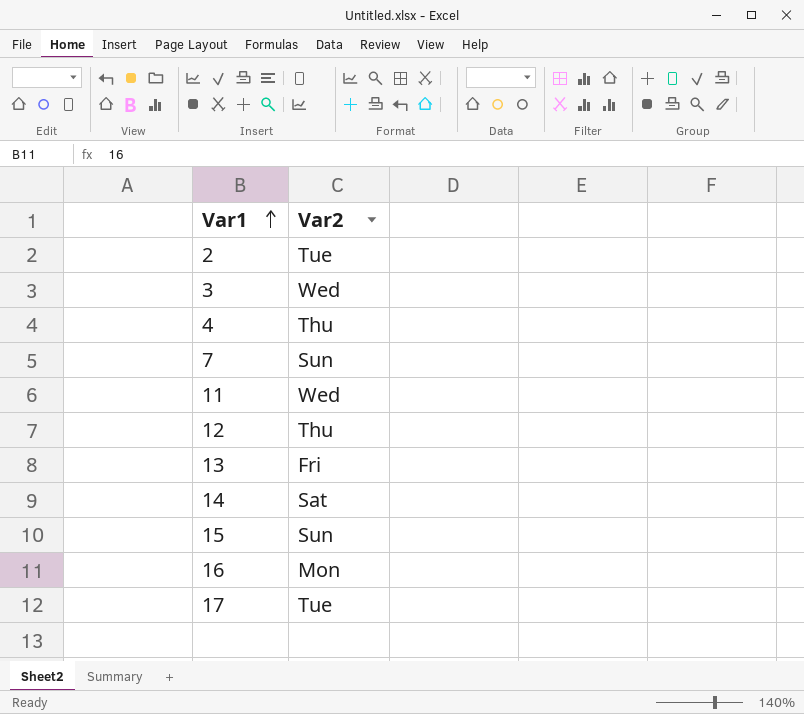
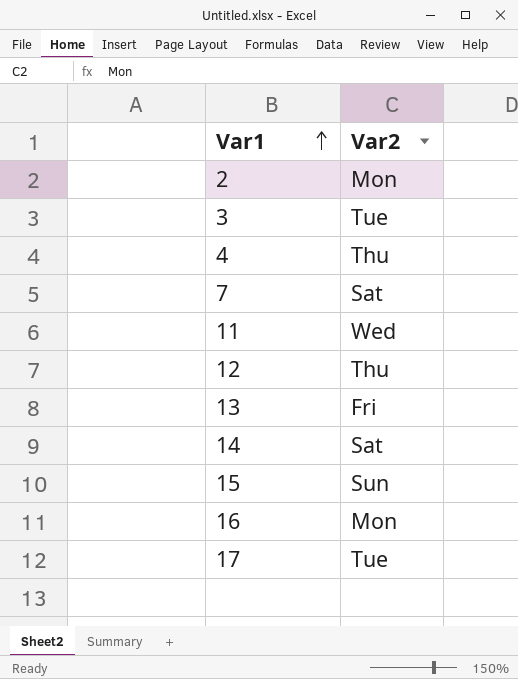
2 | Var2: Tue -> Mon
3 | Var2: Wed -> Tue
7 | Var2: Sun -> Sat

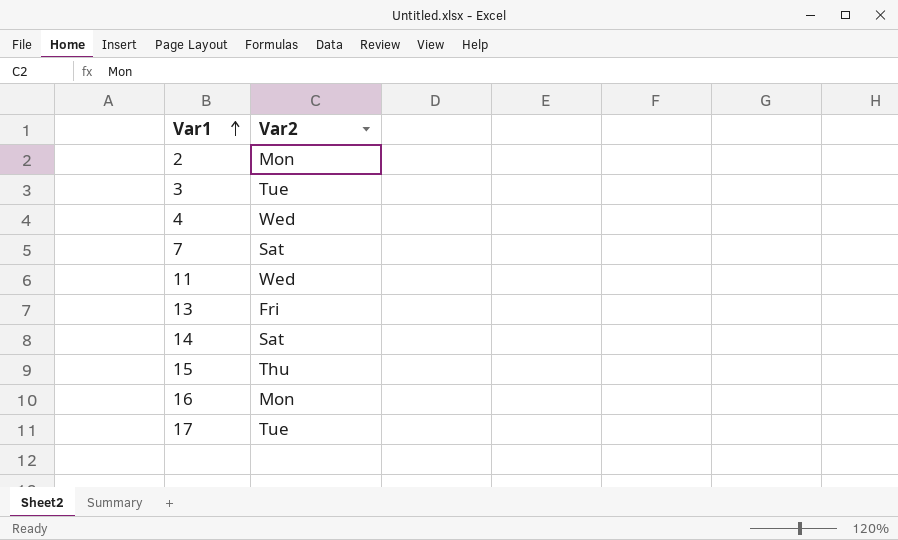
row 12: Thu -> none
4 | Var2: Thu -> Wed
15 | Var2: Sun -> Thu

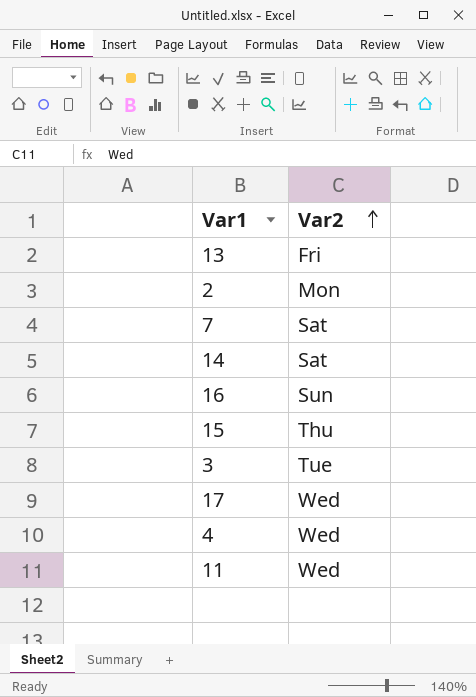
row order: Var1 ascending -> Var2 ascending
16 | Var2: Mon -> Sun
17 | Var2: Tue -> Wed

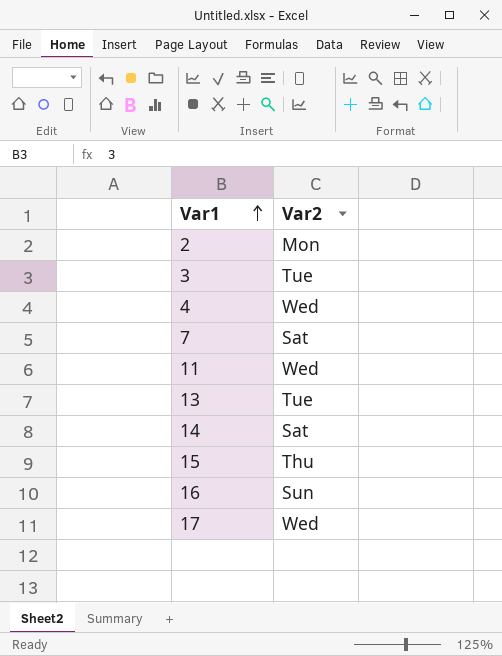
row order: Var2 ascending -> Var1 ascending
13 | Var2: Fri -> Tue

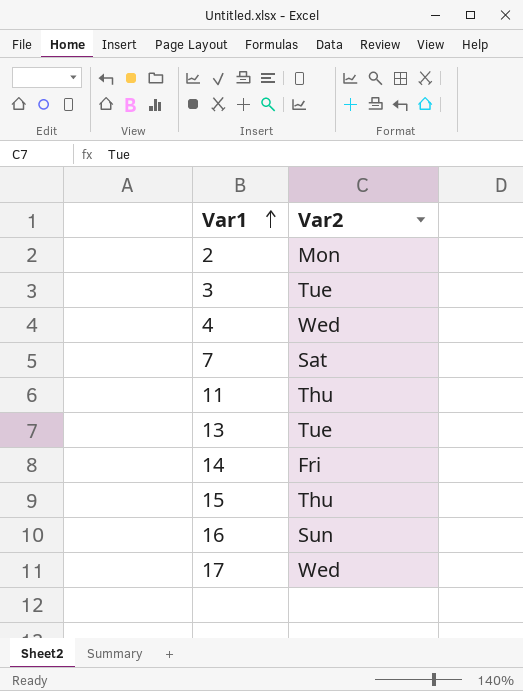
11 | Var2: Wed -> Thu
14 | Var2: Sat -> Fri

